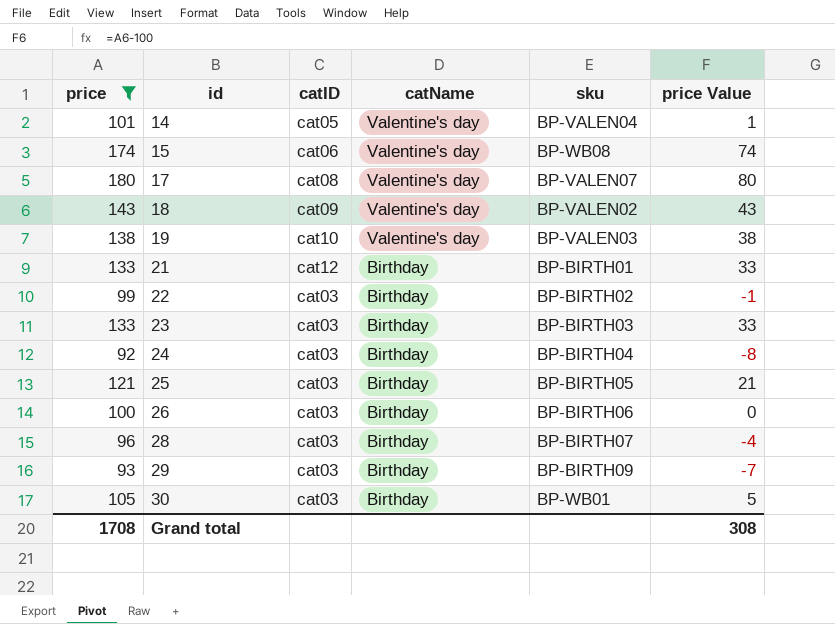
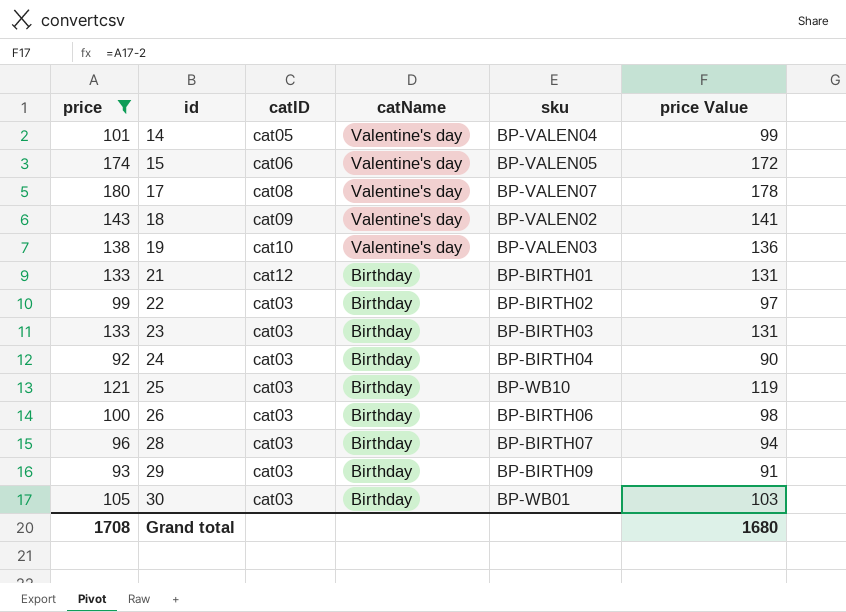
column price Value | formula: [price] - 100 -> [price] - 2
15 | sku: BP-WB08 -> BP-VALEN05
25 | sku: BP-BIRTH05 -> BP-WB10
Grand total | price Value: 308 -> 1680

